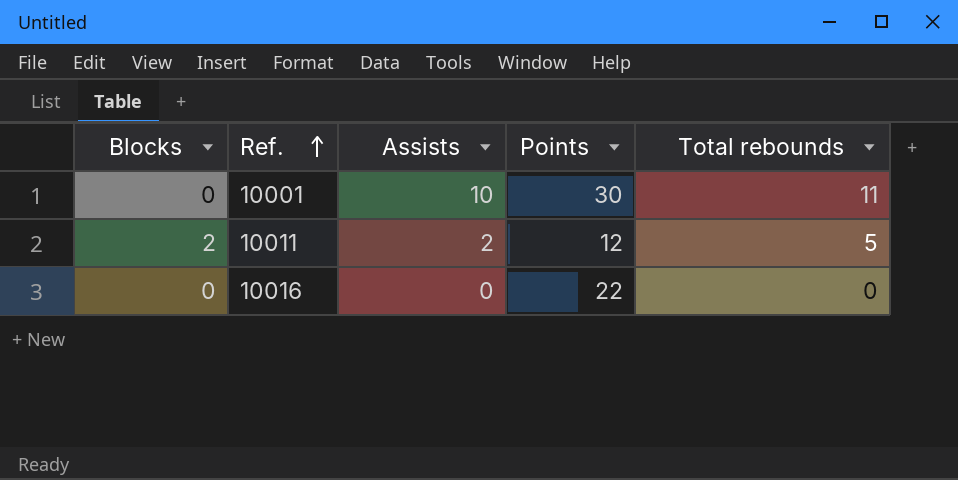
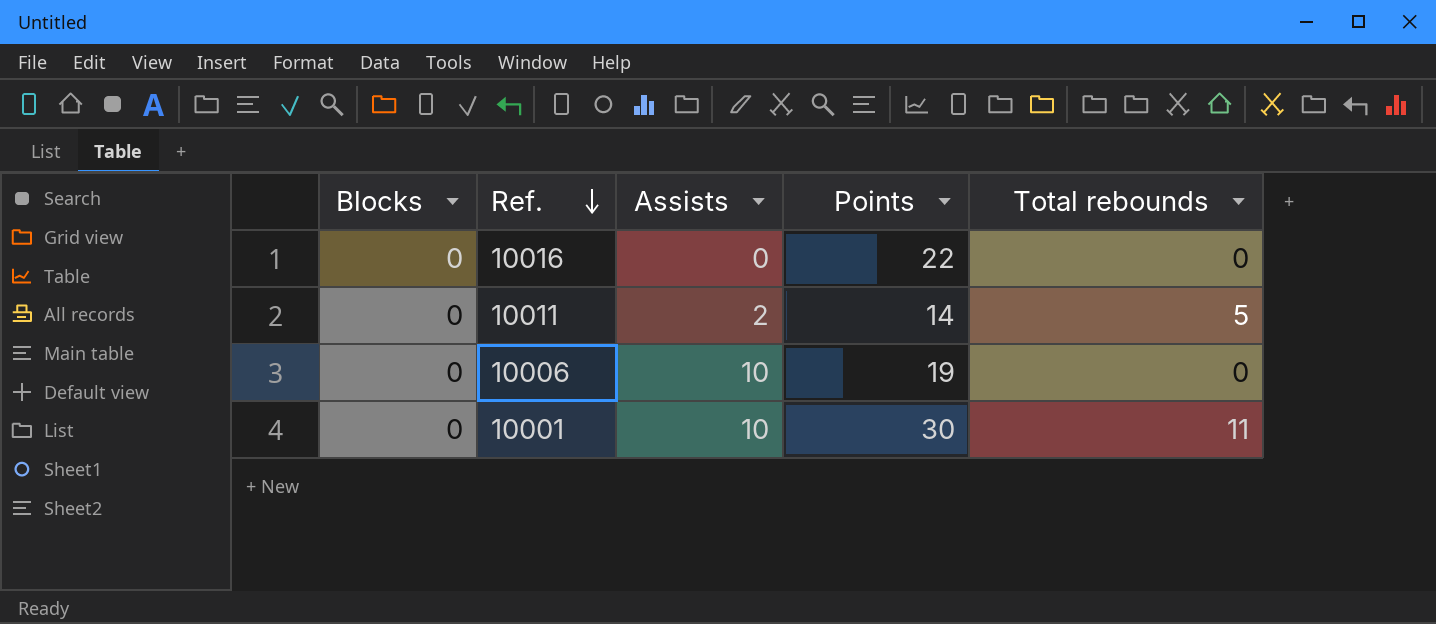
row order: Ref. ascending -> Ref. descending
10011 | Blocks: 2 -> 0
10011 | Points: 12 -> 14
row 10006: none -> 0 | 10 | 19 | 0

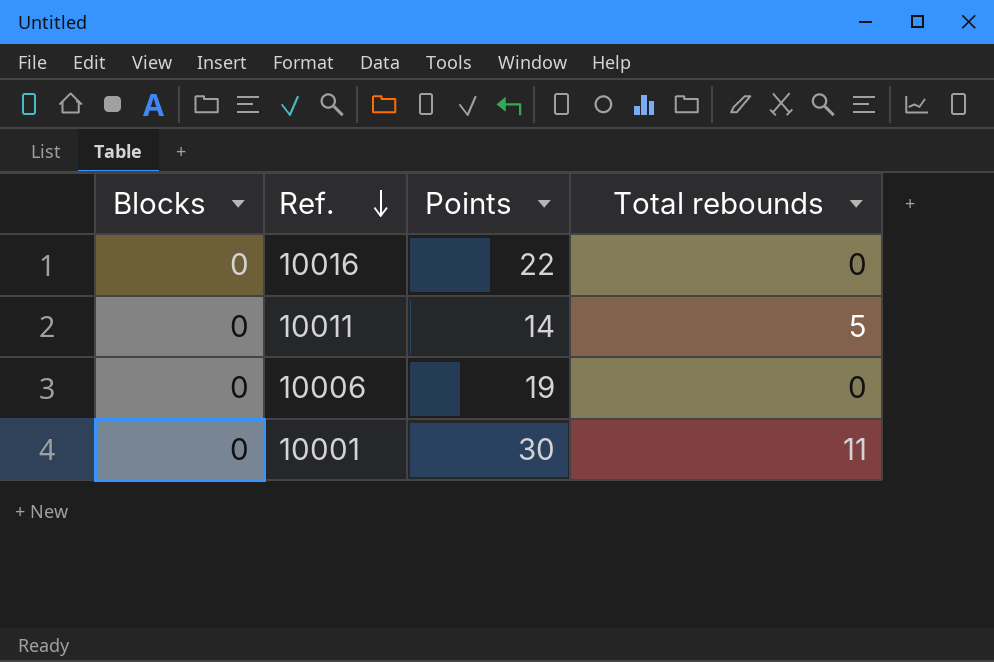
column Assists | position: 3 -> none

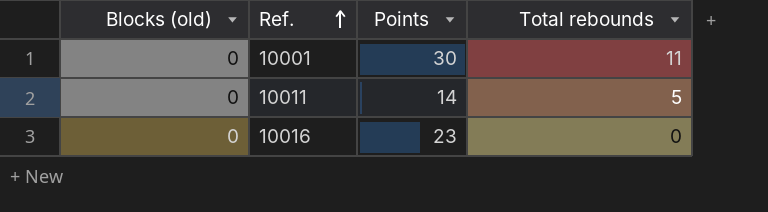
row order: Ref. descending -> Ref. ascending
column name: Blocks -> Blocks (old)
row 10006: 0 | 19 | 0 -> none
10016 | Points: 22 -> 23

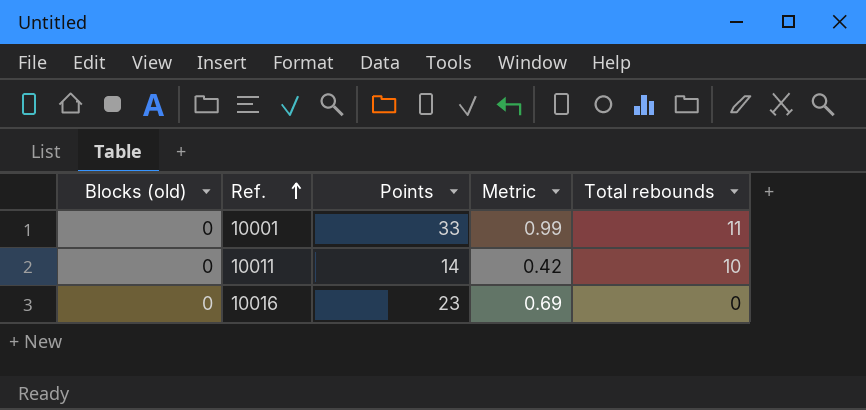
column Metric | formula: none -> [Points] * 0.03
10001 | Points: 30 -> 33
10011 | Total rebounds: 5 -> 10

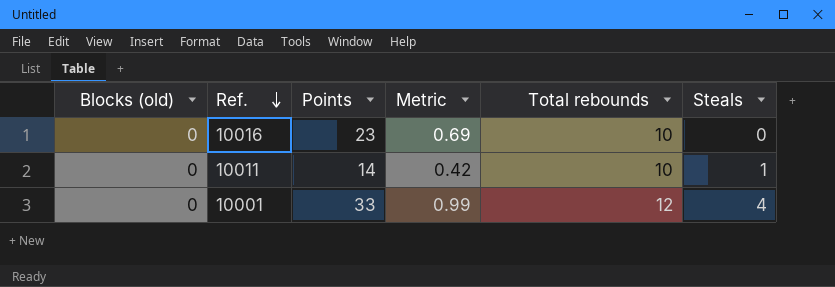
row order: Ref. ascending -> Ref. descending
column Steals | position: none -> 6
10016 | Total rebounds: 0 -> 10
10001 | Total rebounds: 11 -> 12

